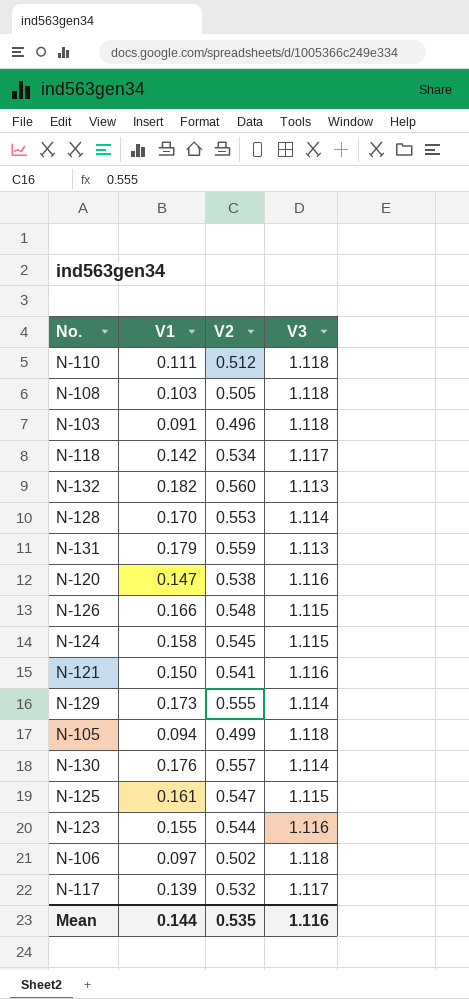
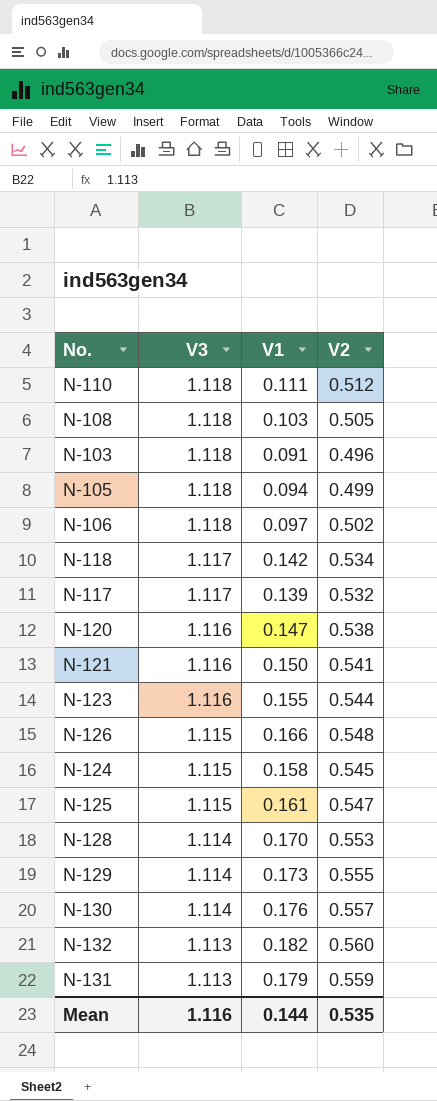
row order: none -> V3 descending
column V3 | position: 4 -> 2

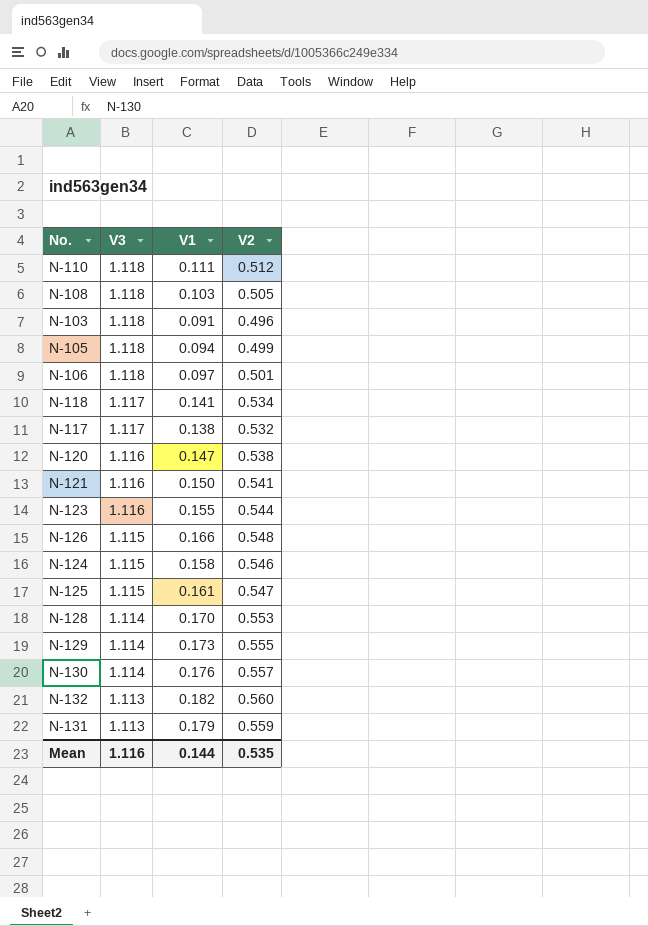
N-106 | V2: 0.502 -> 0.501
N-118 | V1: 0.142 -> 0.141
N-117 | V1: 0.139 -> 0.138
N-124 | V2: 0.545 -> 0.546

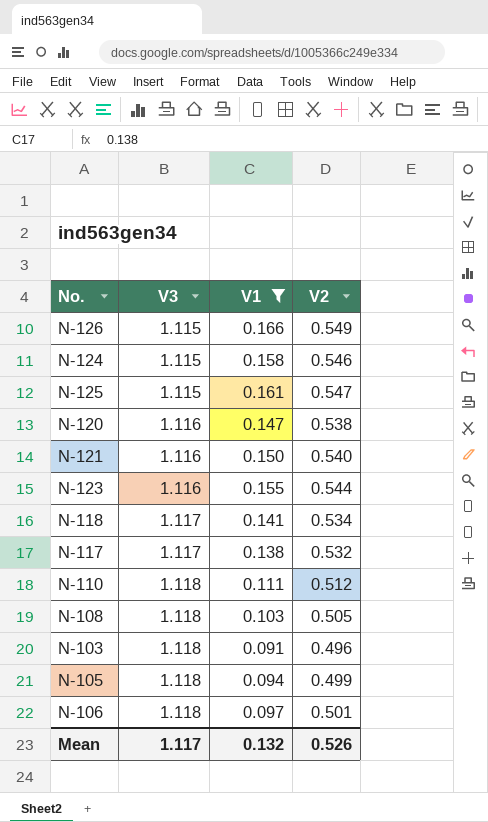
filter: none -> V1 <= 0.166
row order: V3 descending -> V3 ascending
N-126 | V2: 0.548 -> 0.549
N-121 | V2: 0.541 -> 0.540
Mean | V3: 1.116 -> 1.117
Mean | V1: 0.144 -> 0.132
Mean | V2: 0.535 -> 0.526

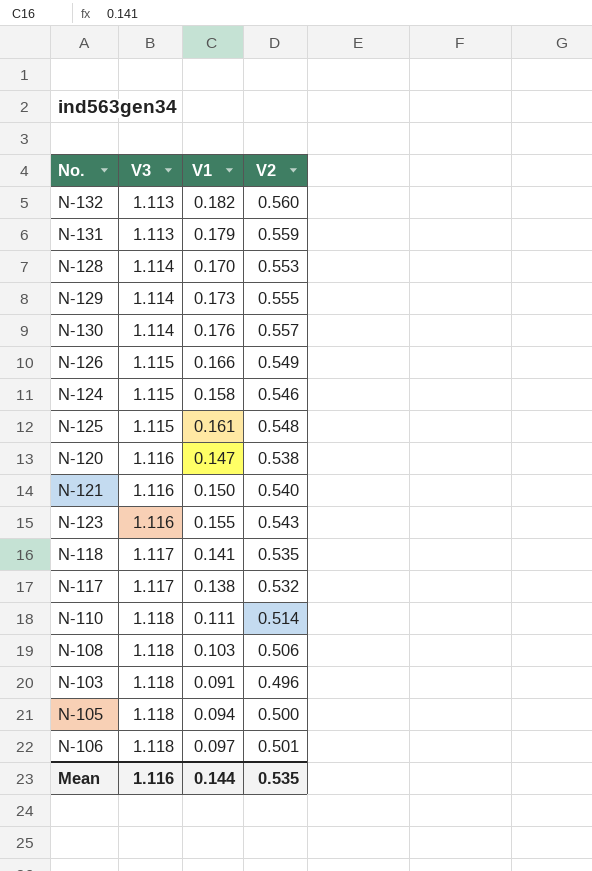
filter: V1 <= 0.166 -> none
N-125 | V2: 0.547 -> 0.548
N-123 | V2: 0.544 -> 0.543
N-118 | V2: 0.534 -> 0.535
N-110 | V2: 0.512 -> 0.514
N-108 | V2: 0.505 -> 0.506
N-105 | V2: 0.499 -> 0.500
Mean | V3: 1.117 -> 1.116
Mean | V1: 0.132 -> 0.144
Mean | V2: 0.526 -> 0.535

